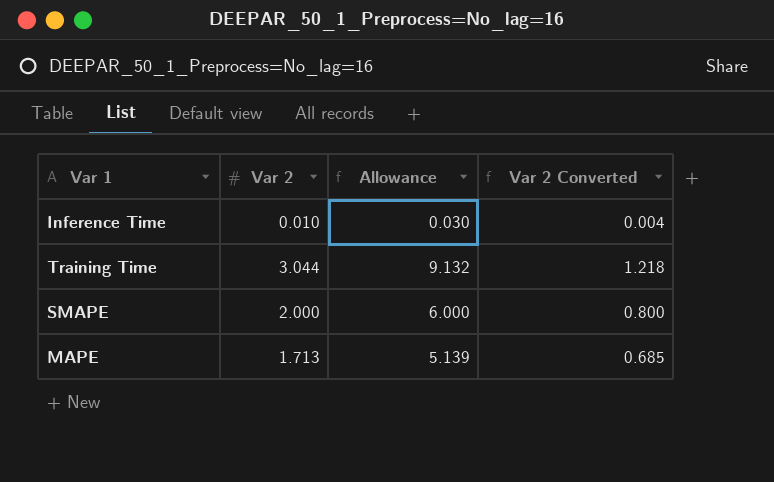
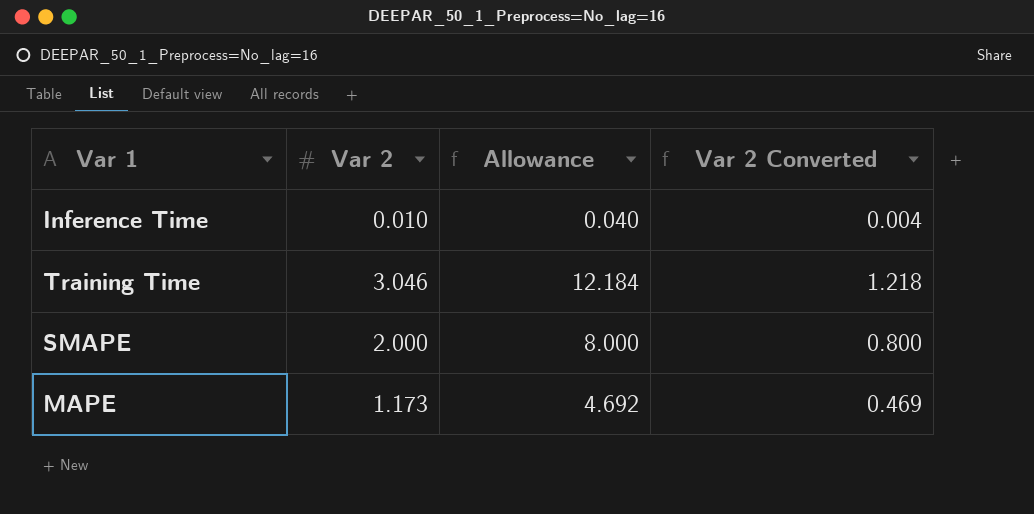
column Allowance | formula: [Var 2] * 3 -> [Var 2] * 4
Training Time | Var 2: 3.044 -> 3.046
MAPE | Var 2: 1.713 -> 1.173
MAPE | Var 2 Converted: 0.685 -> 0.469

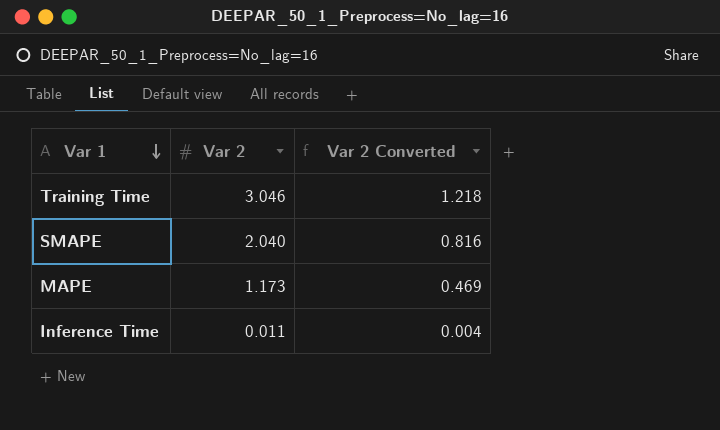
row order: none -> Var 1 descending
column Allowance | formula: [Var 2] * 4 -> none
SMAPE | Var 2: 2.000 -> 2.040
SMAPE | Var 2 Converted: 0.800 -> 0.816
Inference Time | Var 2: 0.010 -> 0.011

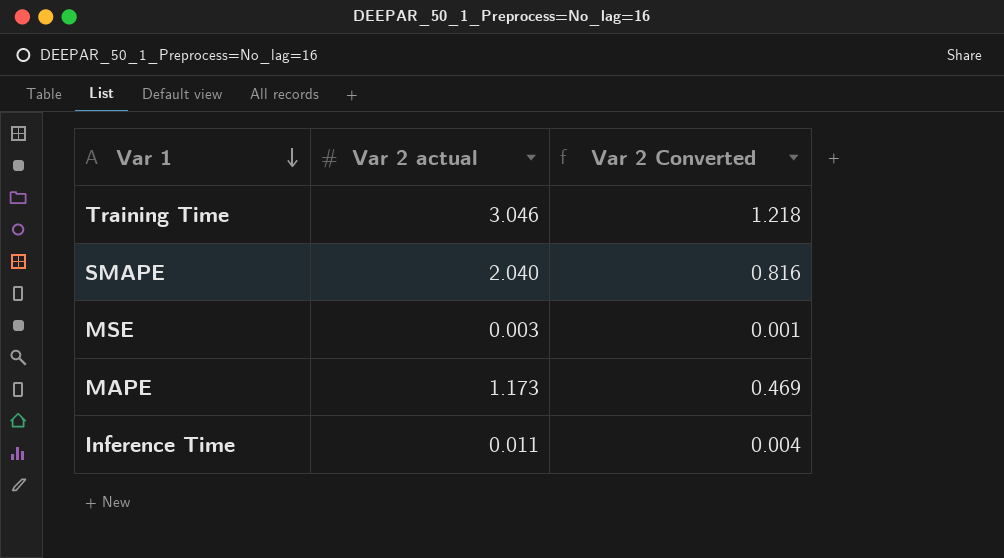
column name: Var 2 -> Var 2 actual
row MSE: none -> 0.003 | 0.001

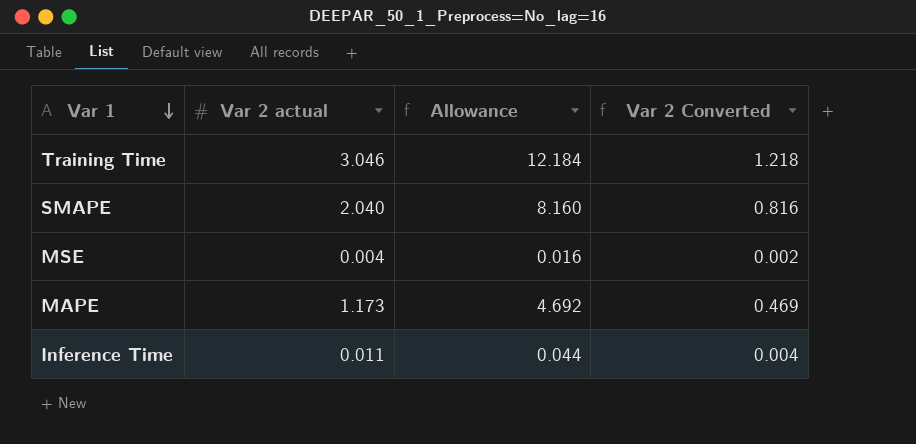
column Allowance | formula: none -> [Var 2 actual] * 4
MSE | Var 2 actual: 0.003 -> 0.004
MSE | Var 2 Converted: 0.001 -> 0.002

